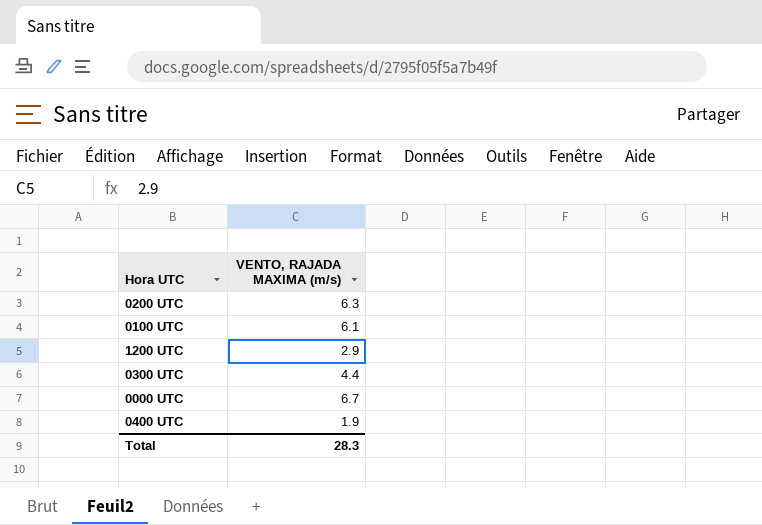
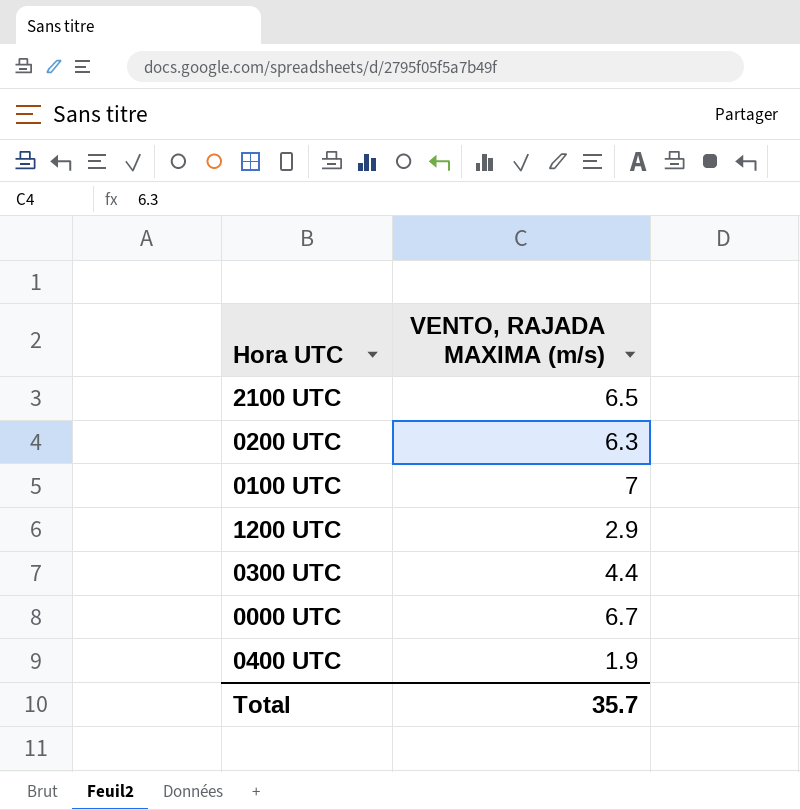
row 2100 UTC: none -> 6.5
0100 UTC | VENTO, RAJADA MAXIMA (m/s): 6.1 -> 7
Total | VENTO, RAJADA MAXIMA (m/s): 28.3 -> 35.7

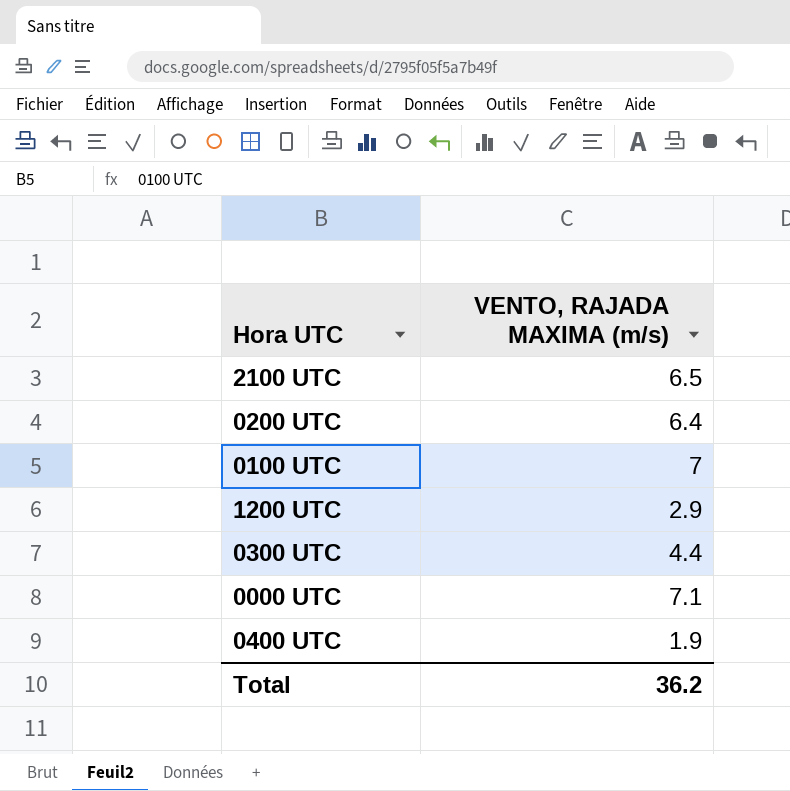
0200 UTC | VENTO, RAJADA MAXIMA (m/s): 6.3 -> 6.4
0000 UTC | VENTO, RAJADA MAXIMA (m/s): 6.7 -> 7.1
Total | VENTO, RAJADA MAXIMA (m/s): 35.7 -> 36.2

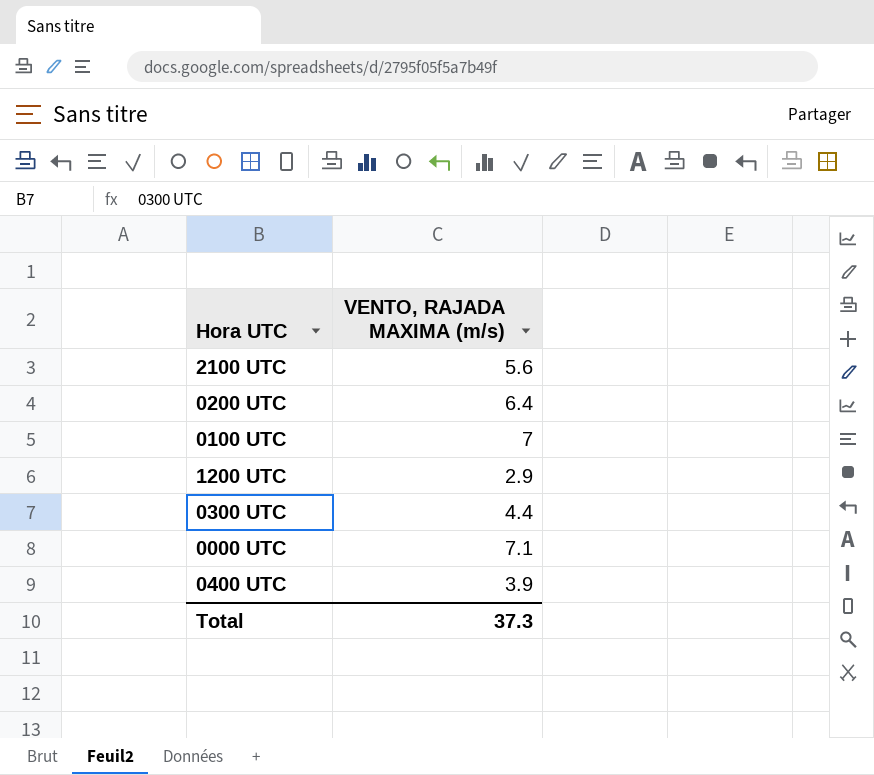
2100 UTC | VENTO, RAJADA MAXIMA (m/s): 6.5 -> 5.6
0400 UTC | VENTO, RAJADA MAXIMA (m/s): 1.9 -> 3.9
Total | VENTO, RAJADA MAXIMA (m/s): 36.2 -> 37.3

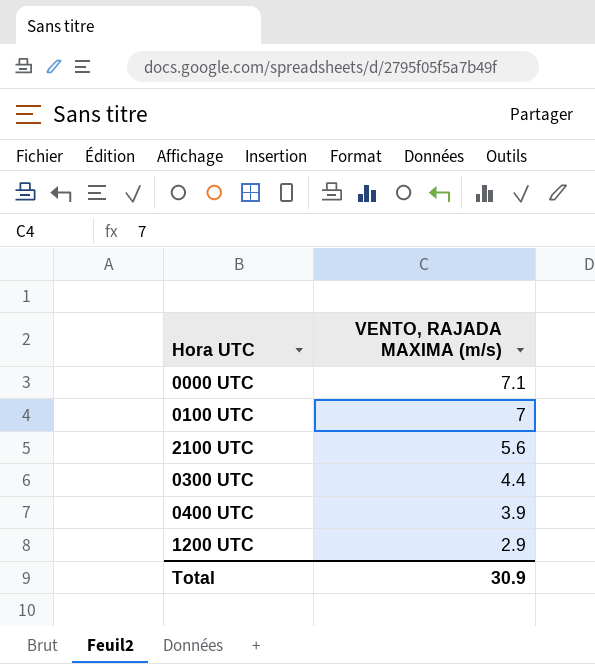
row order: none -> VENTO, RAJADA MAXIMA (m/s) descending
row 0200 UTC: 6.4 -> none
Total | VENTO, RAJADA MAXIMA (m/s): 37.3 -> 30.9

